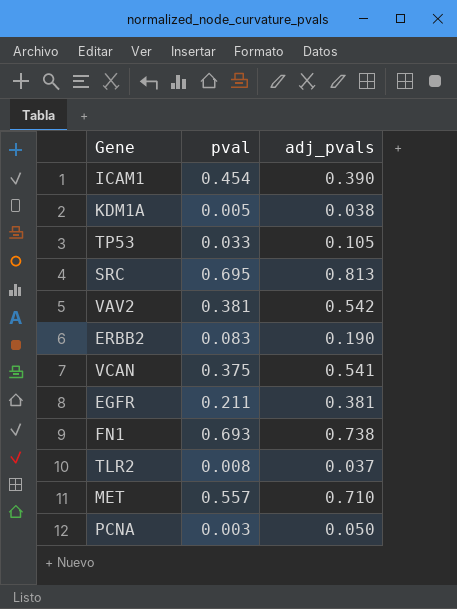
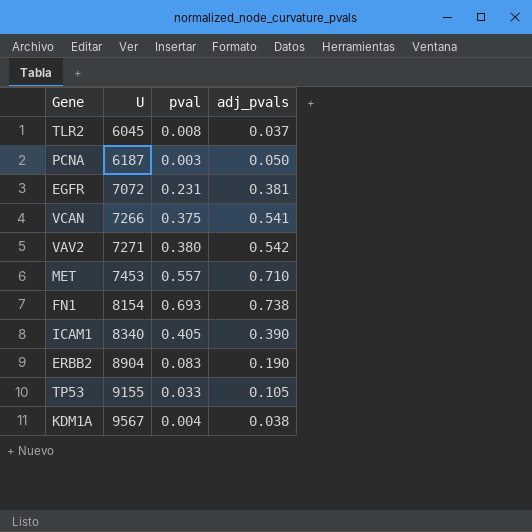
row order: none -> U ascending
column U | position: none -> 2
row SRC: 0.695 | 0.813 -> none
EGFR | pval: 0.211 -> 0.231
VAV2 | pval: 0.381 -> 0.380
ICAM1 | pval: 0.454 -> 0.405
KDM1A | pval: 0.005 -> 0.004

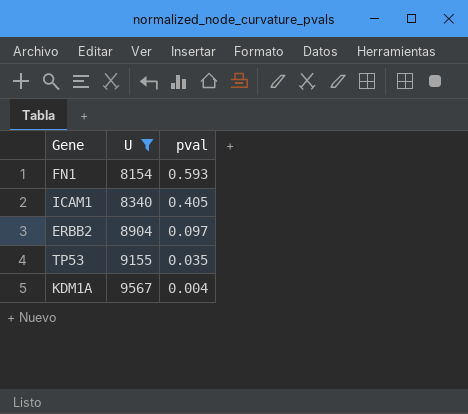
filter: none -> U >= 8154
column adj_pvals | position: 4 -> none
FN1 | pval: 0.693 -> 0.593
ERBB2 | pval: 0.083 -> 0.097
TP53 | pval: 0.033 -> 0.035

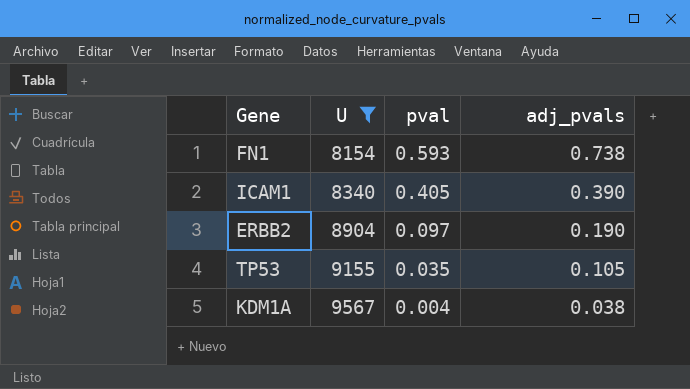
column adj_pvals | position: none -> 4

